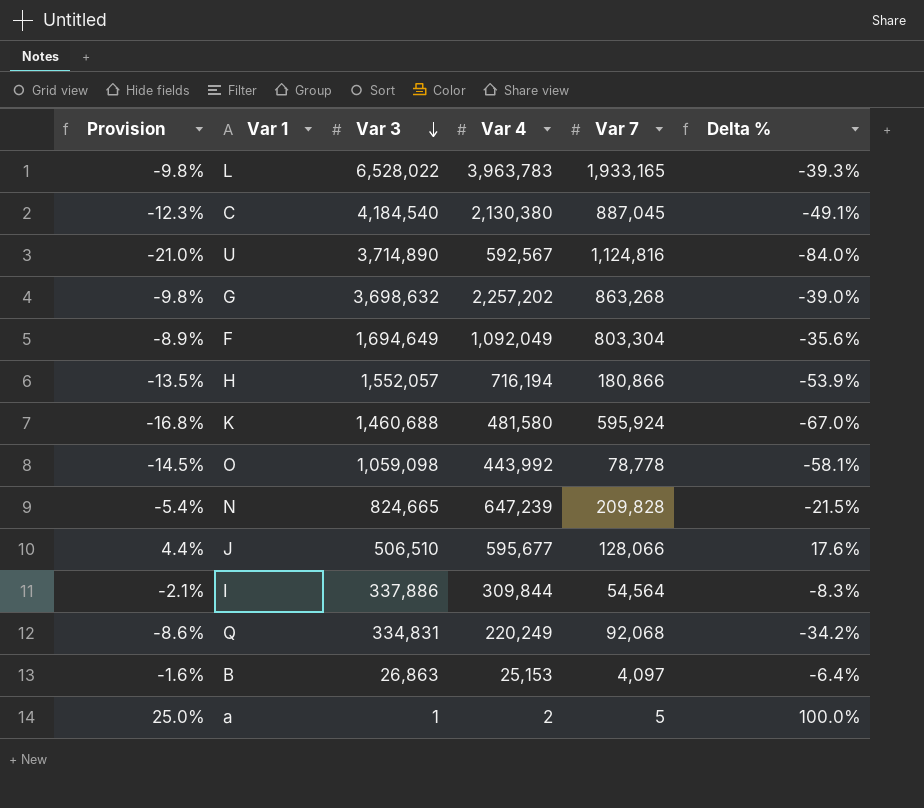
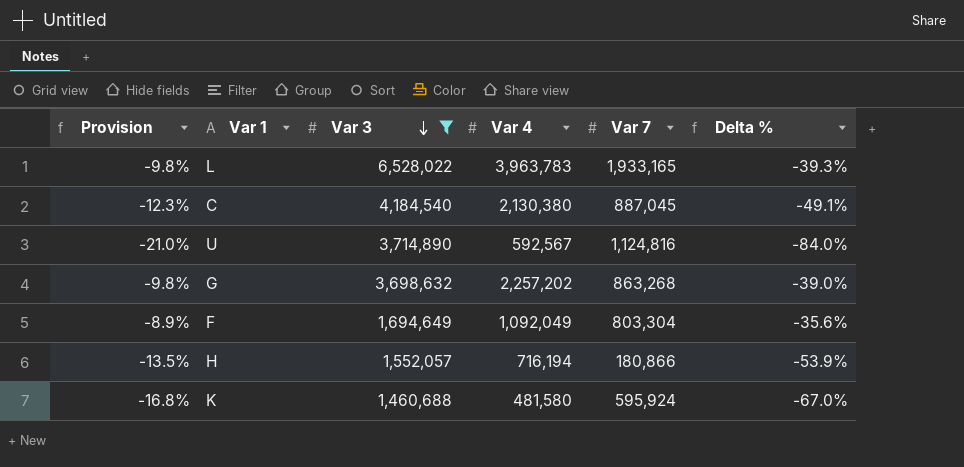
filter: none -> Var 3 >= 1,460,688

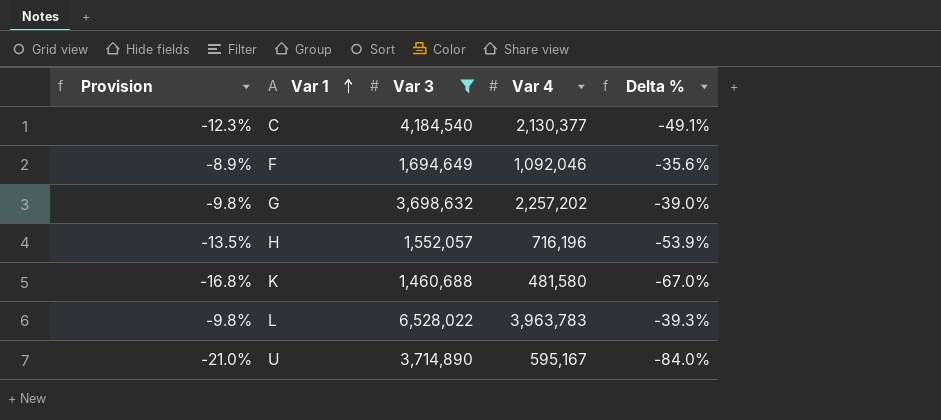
row order: Var 3 descending -> Var 1 ascending
column Var 7 | position: 5 -> none
C | Var 4: 2,130,380 -> 2,130,377
F | Var 4: 1,092,049 -> 1,092,046
H | Var 4: 716,194 -> 716,196
U | Var 4: 592,567 -> 595,167

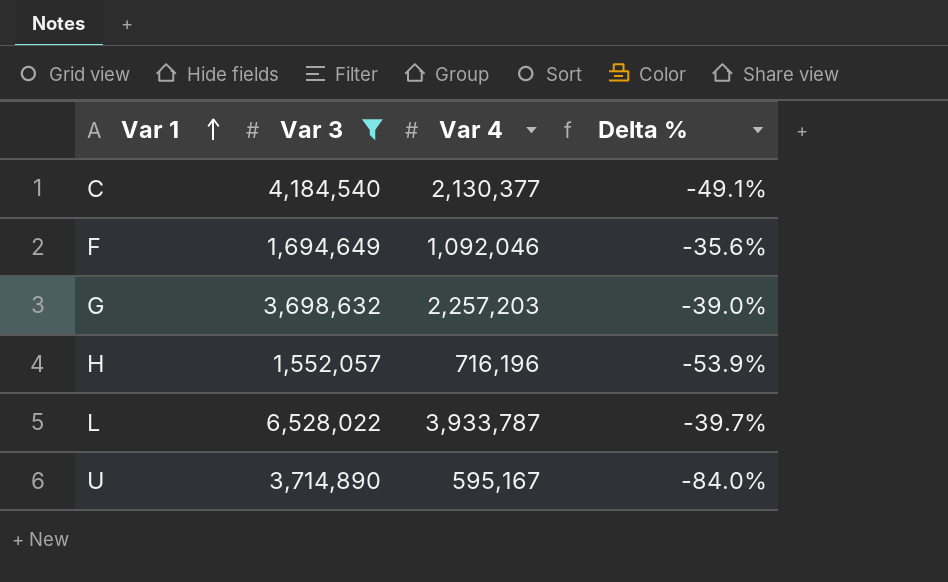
column Provision | formula: [Delta %] * 0.25 -> none
row K: -16.8% | 1,460,688 | 481,580 | -67.0% -> none
G | Var 4: 2,257,202 -> 2,257,203
L | Var 4: 3,963,783 -> 3,933,787
L | Delta %: -39.3% -> -39.7%

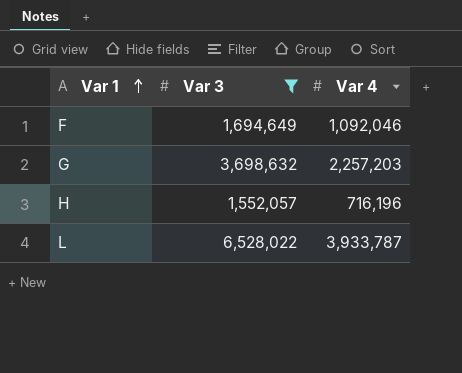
column Delta % | formula: ([Var 4] - [Var 3]) / [Var 3] -> none
row C: 4,184,540 | 2,130,377 | -49.1% -> none
row U: 3,714,890 | 595,167 | -84.0% -> none

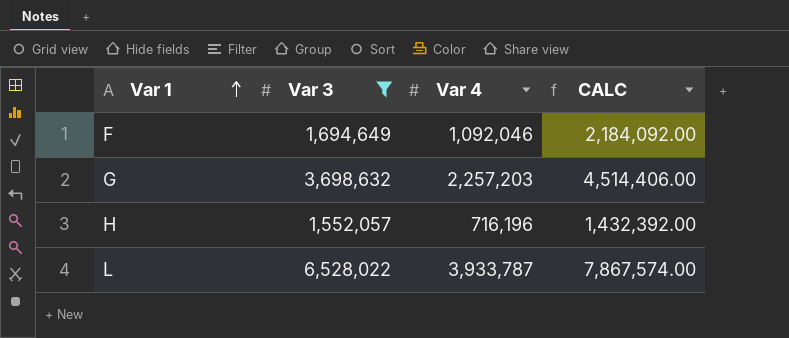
column CALC | formula: none -> [Var 4] * 2

